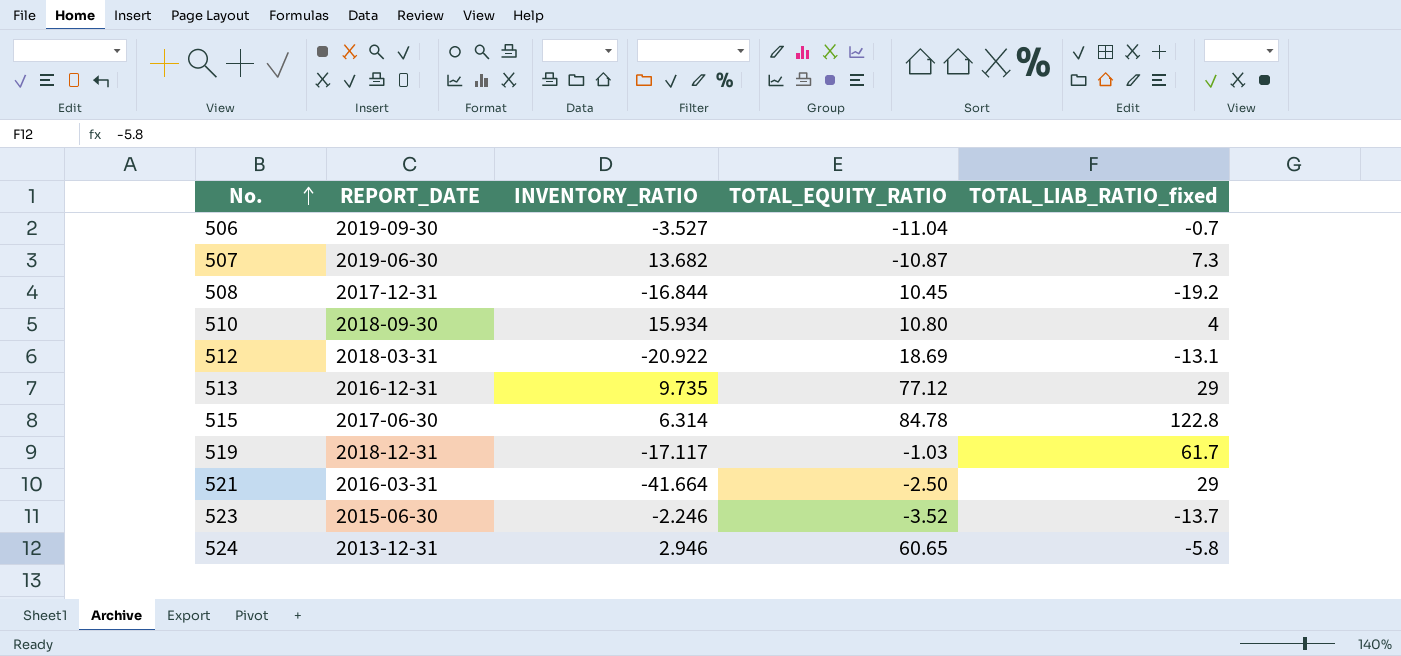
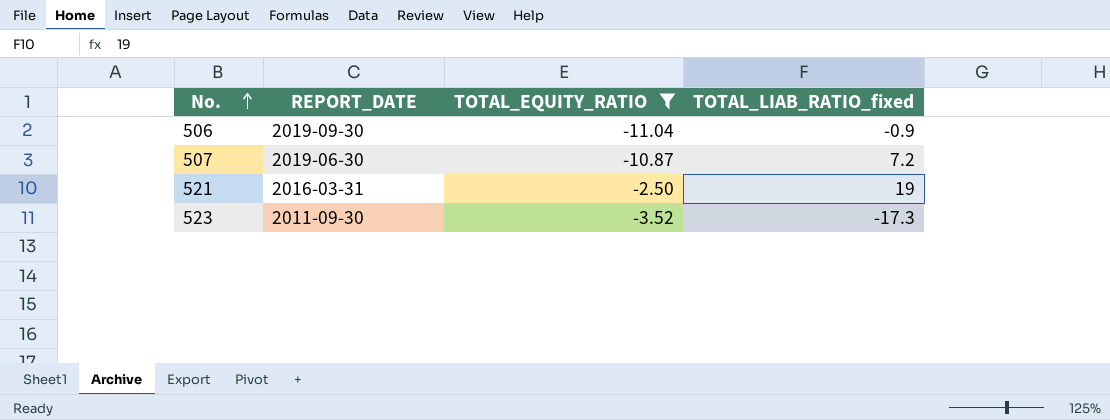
filter: none -> TOTAL_EQUITY_RATIO <= -2.50
column INVENTORY_RATIO | position: 3 -> none
506 | TOTAL_LIAB_RATIO_fixed: -0.7 -> -0.9
507 | TOTAL_LIAB_RATIO_fixed: 7.3 -> 7.2
521 | TOTAL_LIAB_RATIO_fixed: 29 -> 19
523 | REPORT_DATE: 2015-06-30 -> 2011-09-30
523 | TOTAL_LIAB_RATIO_fixed: -13.7 -> -17.3

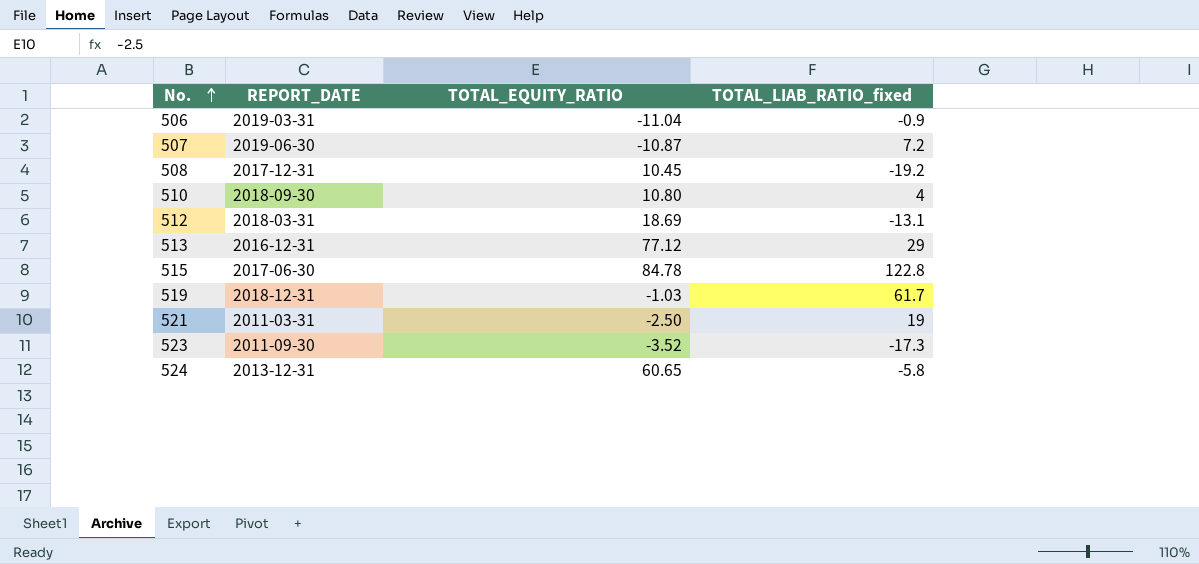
filter: TOTAL_EQUITY_RATIO <= -2.50 -> none
506 | REPORT_DATE: 2019-09-30 -> 2019-03-31
521 | REPORT_DATE: 2016-03-31 -> 2011-03-31

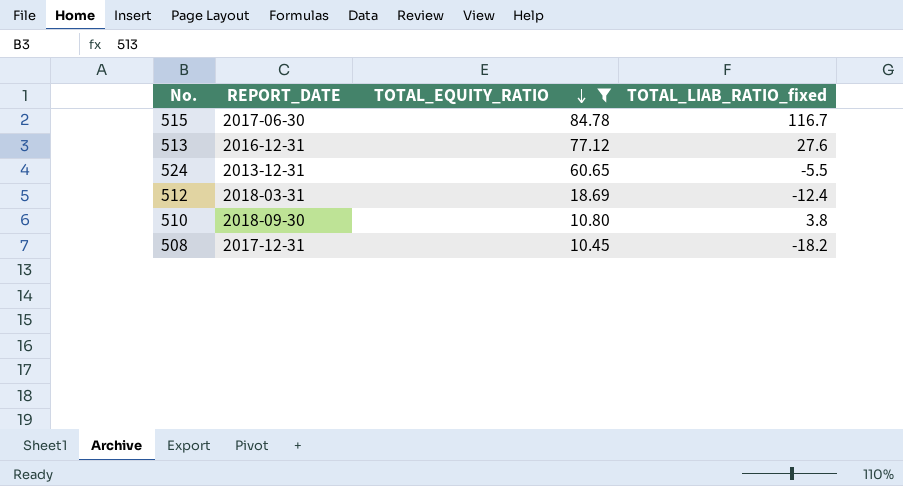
filter: none -> TOTAL_EQUITY_RATIO >= 10.45
row order: No. ascending -> TOTAL_EQUITY_RATIO descending
515 | TOTAL_LIAB_RATIO_fixed: 122.8 -> 116.7
513 | TOTAL_LIAB_RATIO_fixed: 29 -> 27.6
524 | TOTAL_LIAB_RATIO_fixed: -5.8 -> -5.5
512 | TOTAL_LIAB_RATIO_fixed: -13.1 -> -12.4
510 | TOTAL_LIAB_RATIO_fixed: 4 -> 3.8
508 | TOTAL_LIAB_RATIO_fixed: -19.2 -> -18.2

